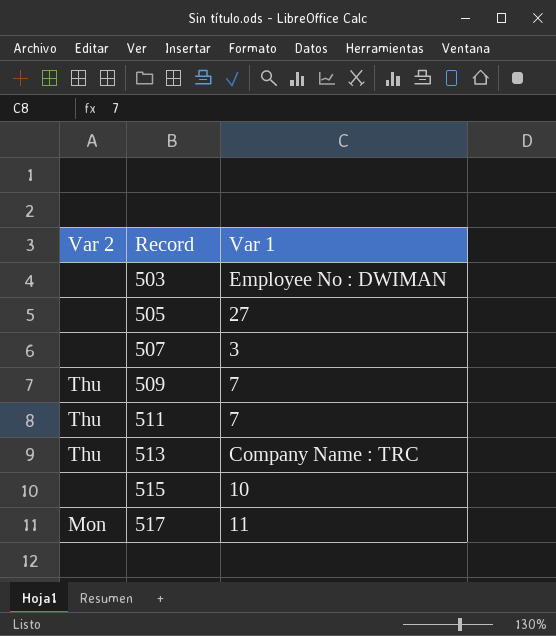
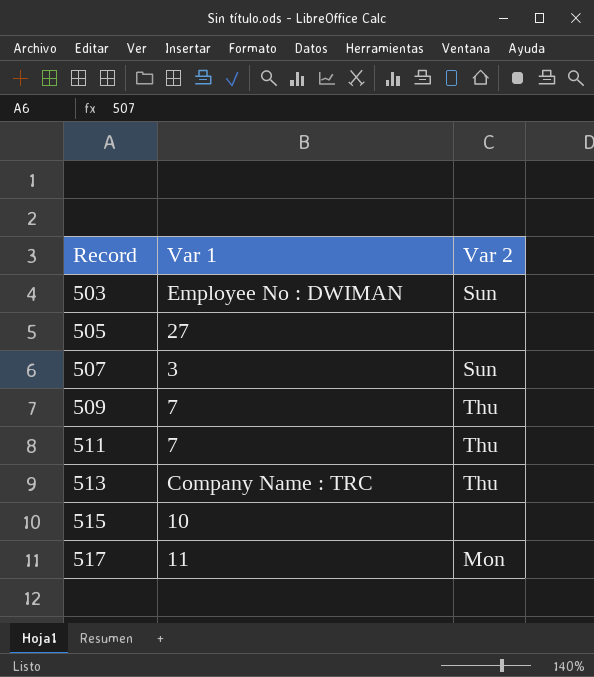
column Var 2 | position: 1 -> 3
503 | Var 2: none -> Sun
507 | Var 2: none -> Sun

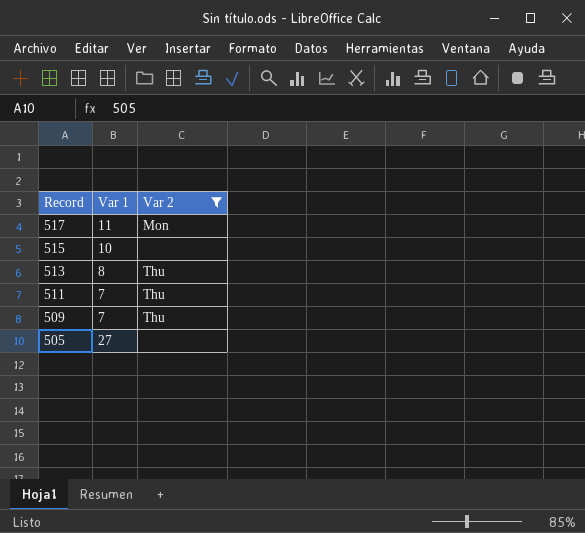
filter: none -> Var 2 != Sun
row order: Record ascending -> Record descending
513 | Var 1: Company Name : TRC -> 8

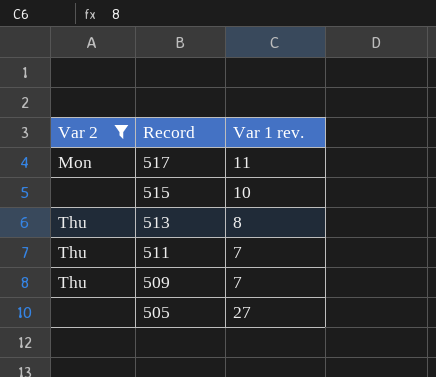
column Var 2 | position: 3 -> 1
column name: Var 1 -> Var 1 rev.

